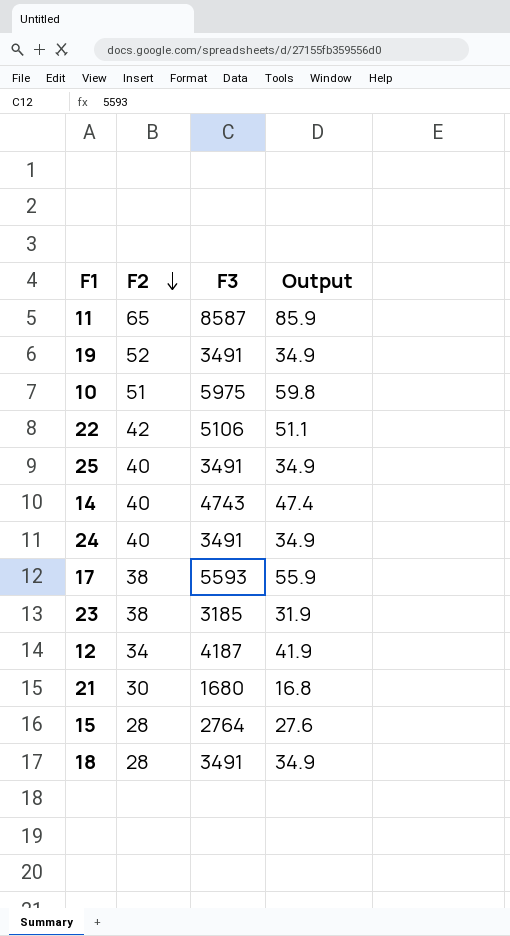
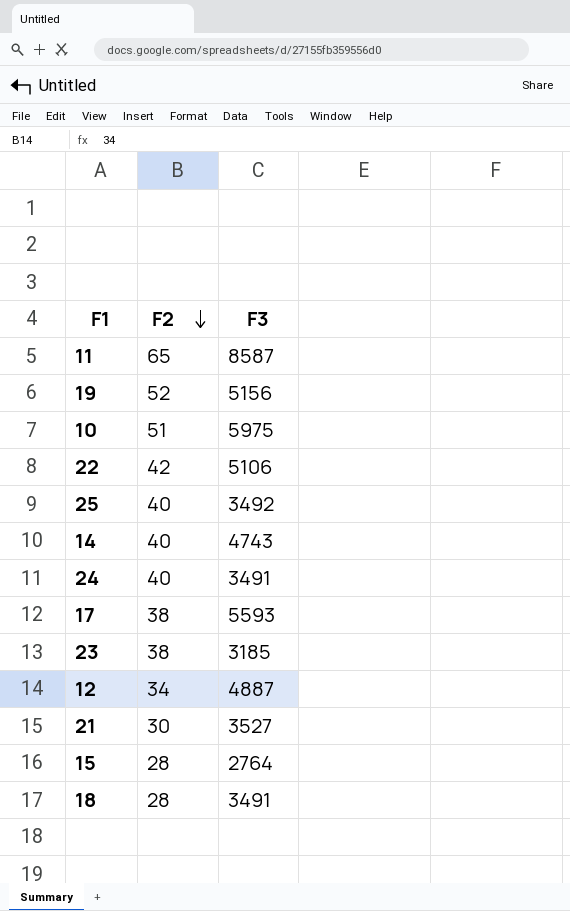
column Output | formula: [F3] * 0.01 -> none
19 | F3: 3491 -> 5156
25 | F3: 3491 -> 3492
12 | F3: 4187 -> 4887
21 | F3: 1680 -> 3527

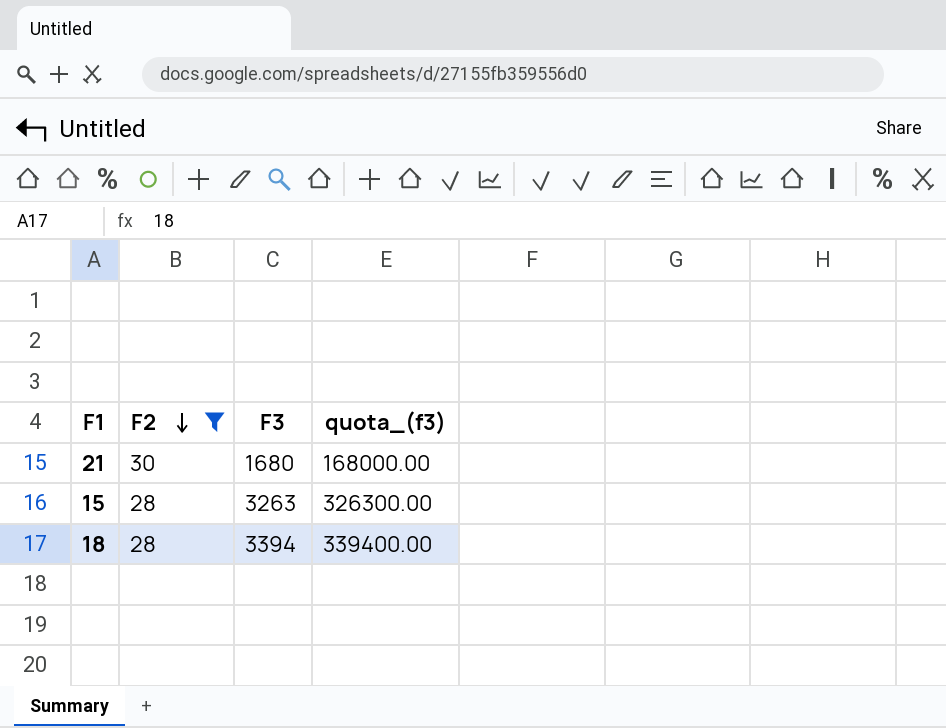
filter: none -> F2 <= 30
column quota_(f3) | formula: none -> [F3] * 100
21 | F3: 3527 -> 1680
15 | F3: 2764 -> 3263
18 | F3: 3491 -> 3394

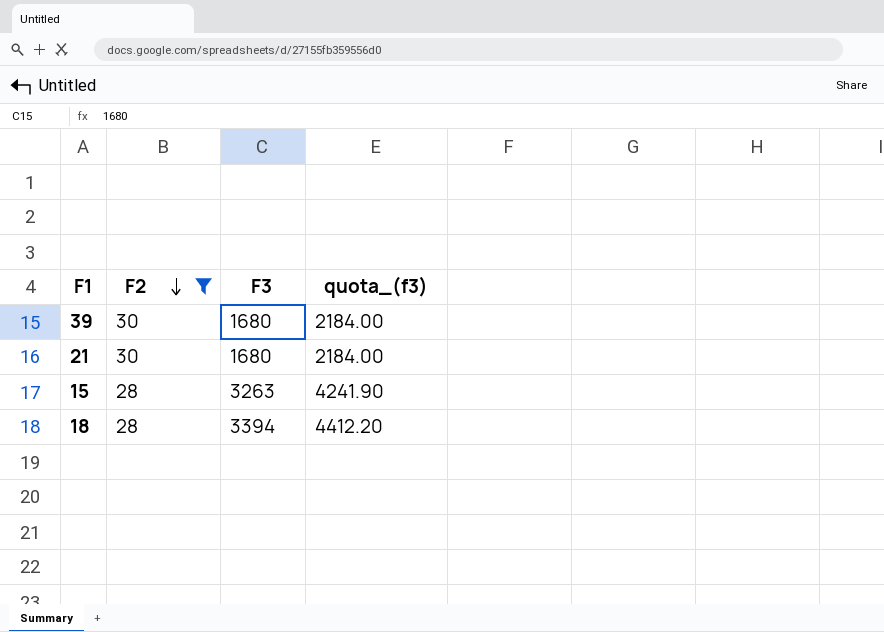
column quota_(f3) | formula: [F3] * 100 -> [F3] * 1.3
row 39: none -> 30 | 1680 | 2184.00

